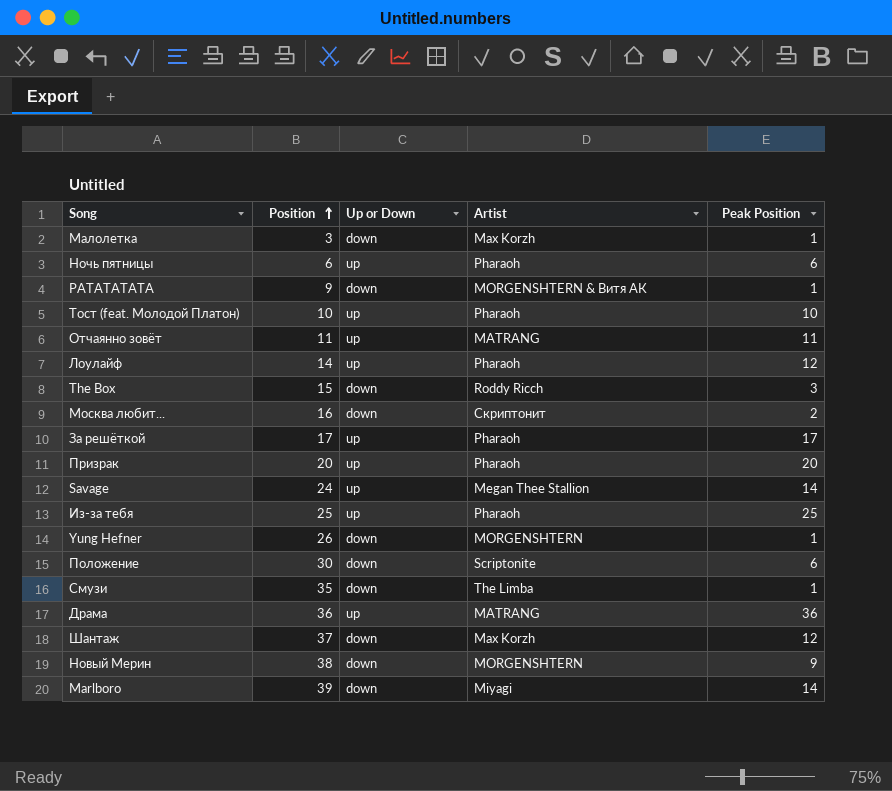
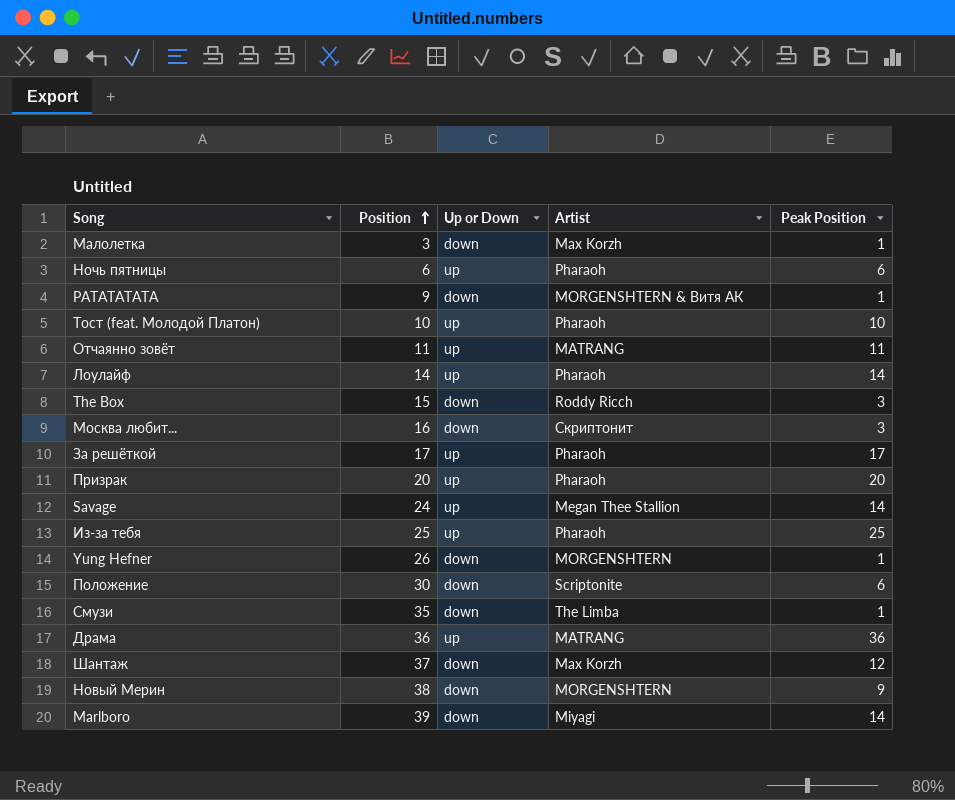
Лоулайф | Peak Position: 12 -> 14
Москва любит... | Peak Position: 2 -> 3

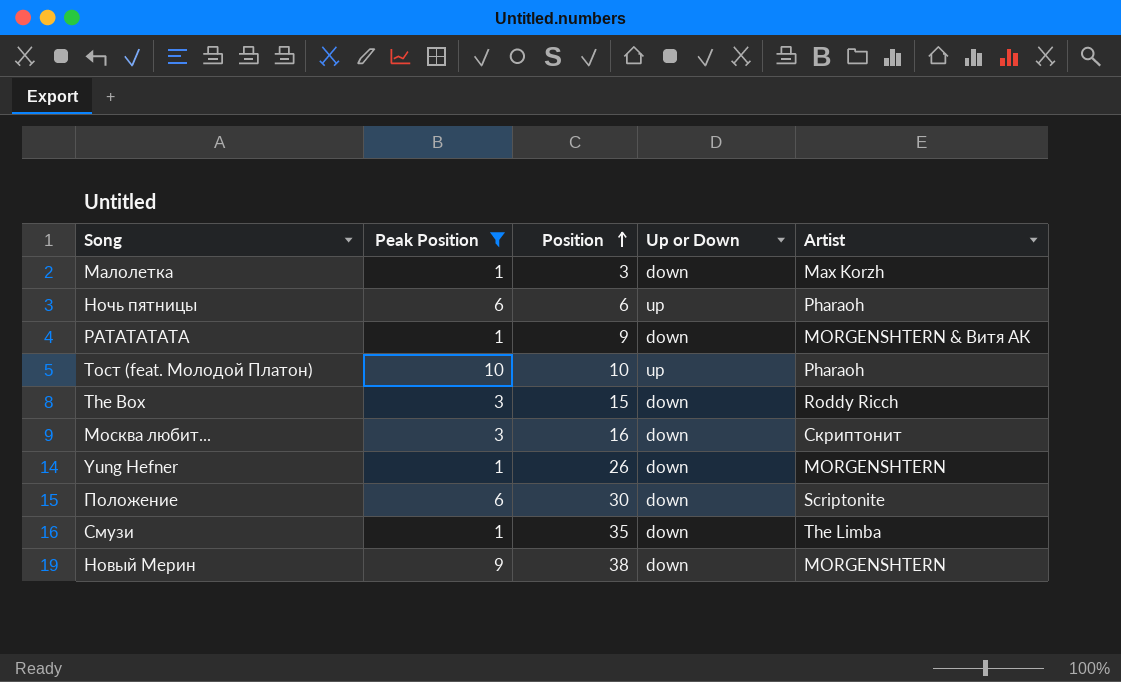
filter: none -> Peak Position <= 10
column Peak Position | position: 5 -> 2

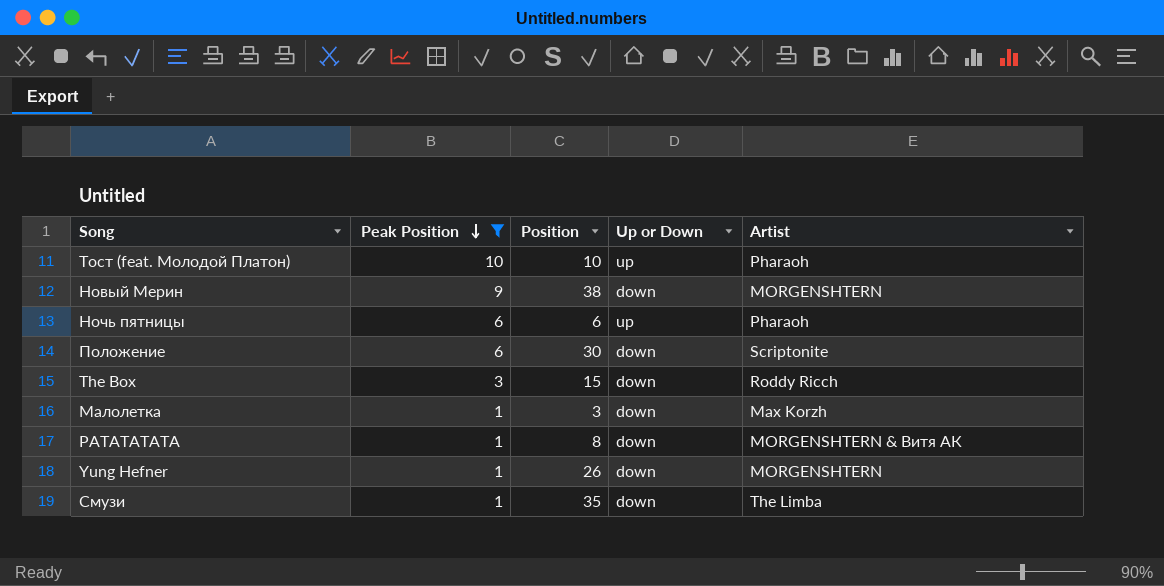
row order: Position ascending -> Peak Position descending
row Москва любит...: 3 | 16 | down | Скриптонит -> none
РАТАТАТАТА | Position: 9 -> 8

